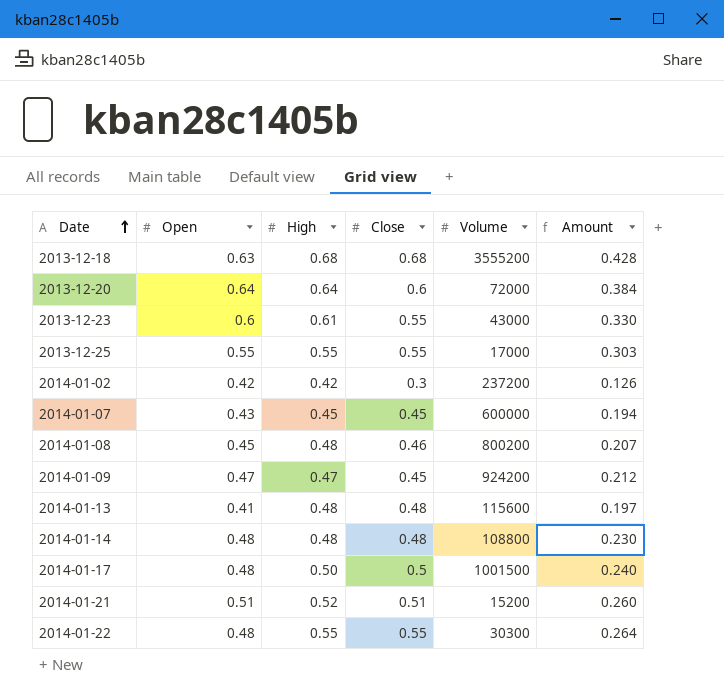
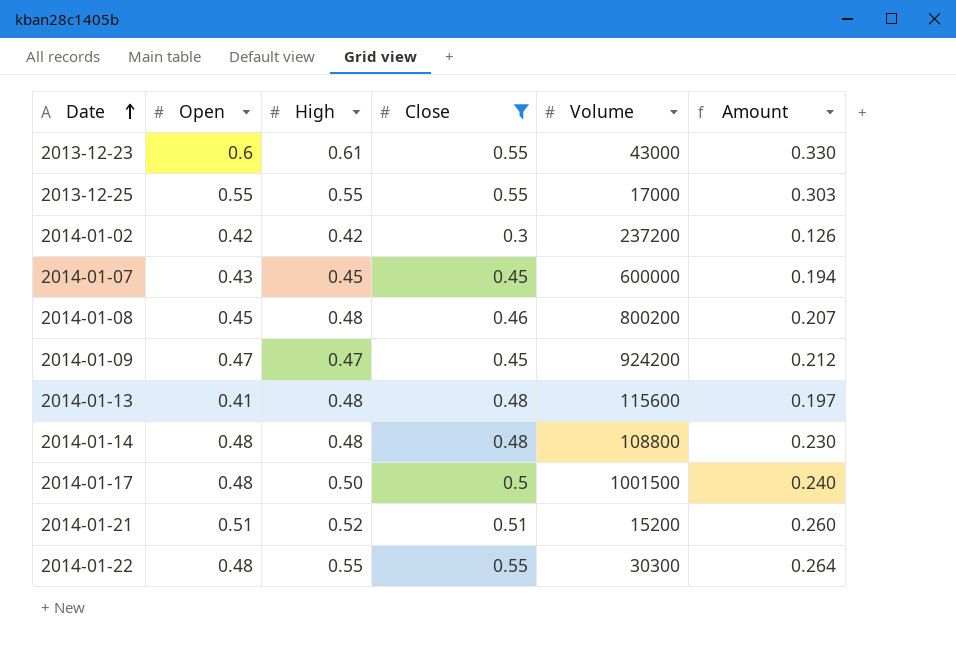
filter: none -> Close <= 0.55

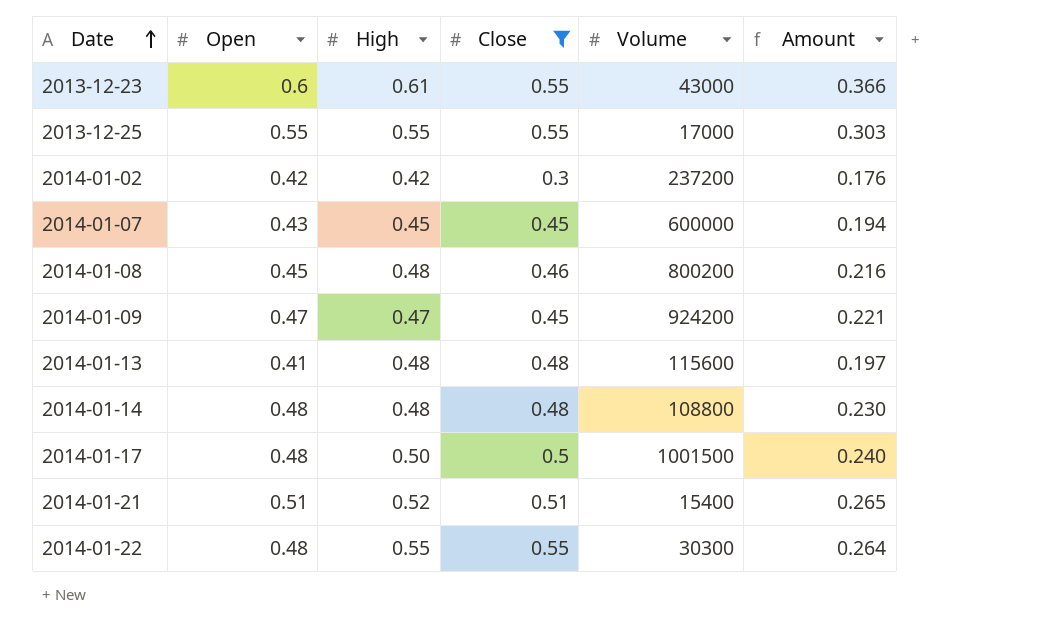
column Amount | formula: [Open] * [Close] -> [Open] * [High]
2014-01-21 | Volume: 15200 -> 15400

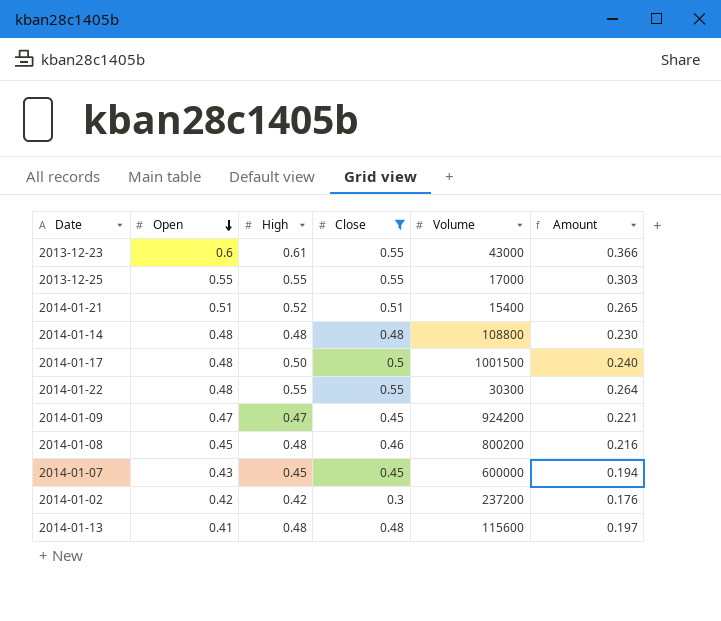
row order: Date ascending -> Open descending

